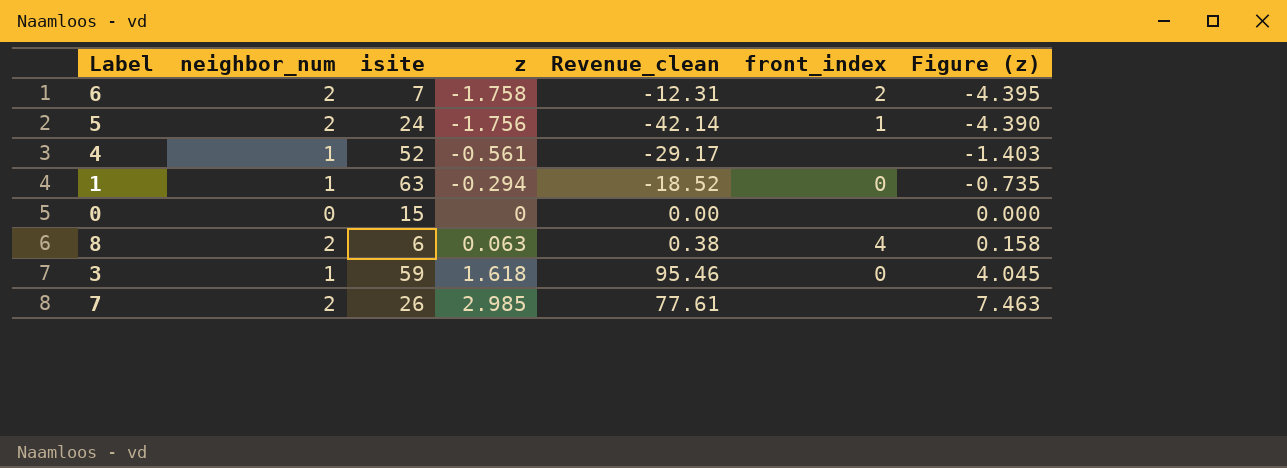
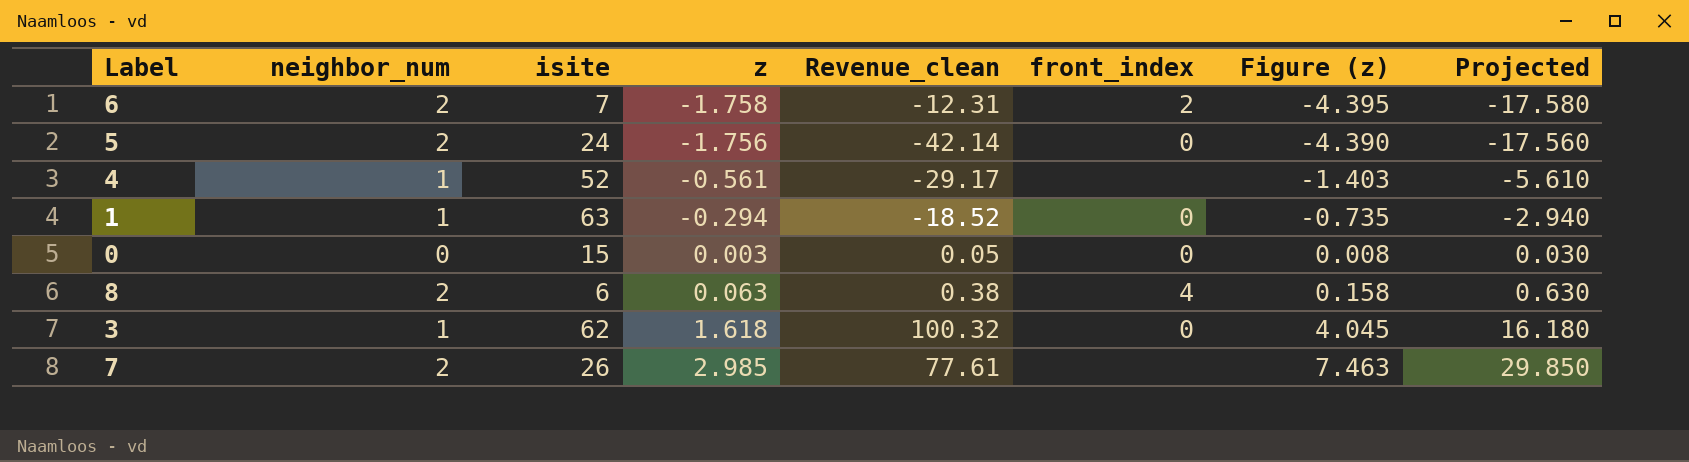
column Projected | formula: none -> [z] * 10
5 | front_index: 1 -> 0
0 | z: 0 -> 0.003
0 | Revenue_clean: 0.00 -> 0.05
0 | front_index: none -> 0
0 | Figure (z): 0.000 -> 0.008
3 | isite: 59 -> 62
3 | Revenue_clean: 95.46 -> 100.32

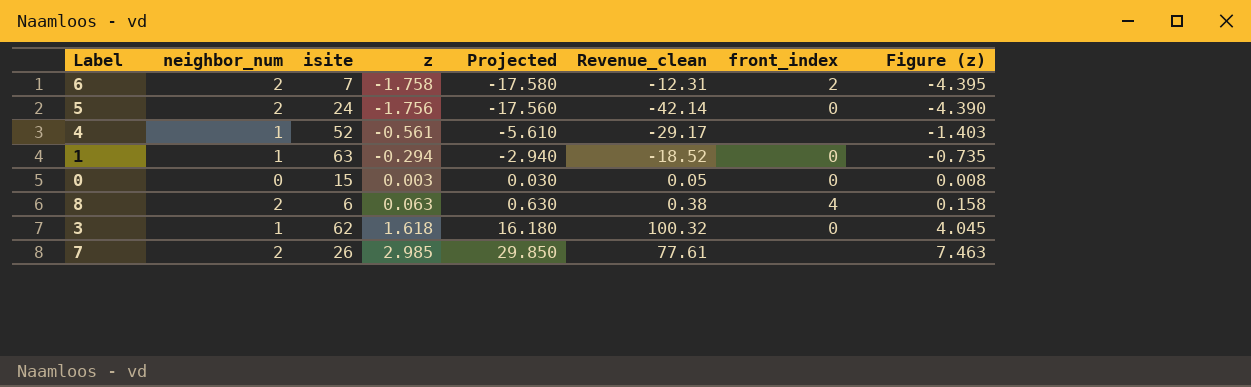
column Projected | position: 8 -> 5

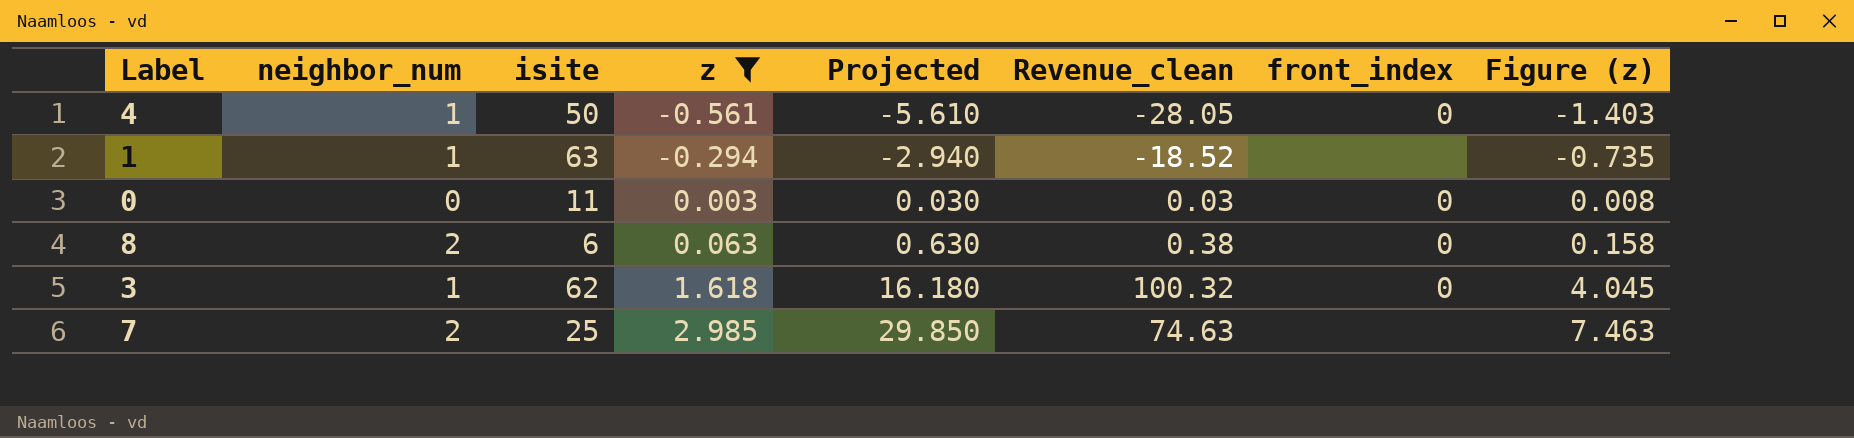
filter: none -> z >= -0.561
4 | isite: 52 -> 50
4 | Revenue_clean: -29.17 -> -28.05
4 | front_index: none -> 0
1 | front_index: 0 -> none
0 | isite: 15 -> 11
0 | Revenue_clean: 0.05 -> 0.03
8 | front_index: 4 -> 0
7 | isite: 26 -> 25
7 | Revenue_clean: 77.61 -> 74.63

